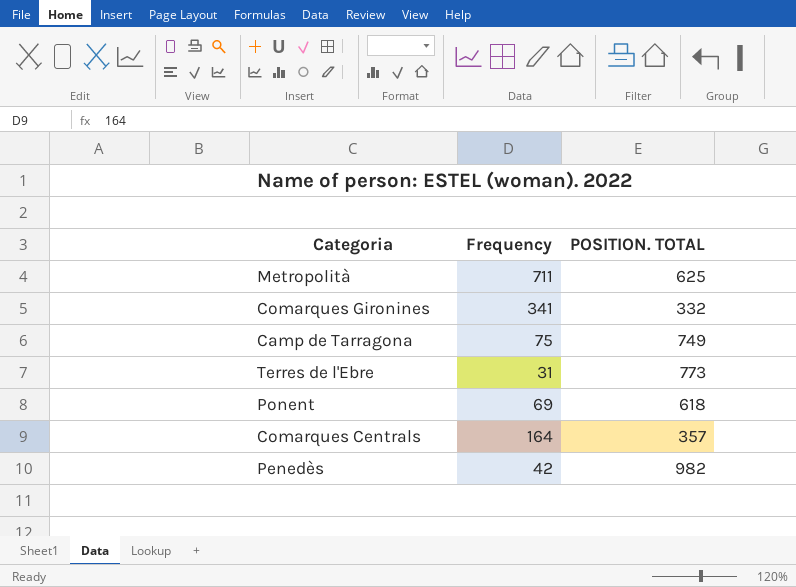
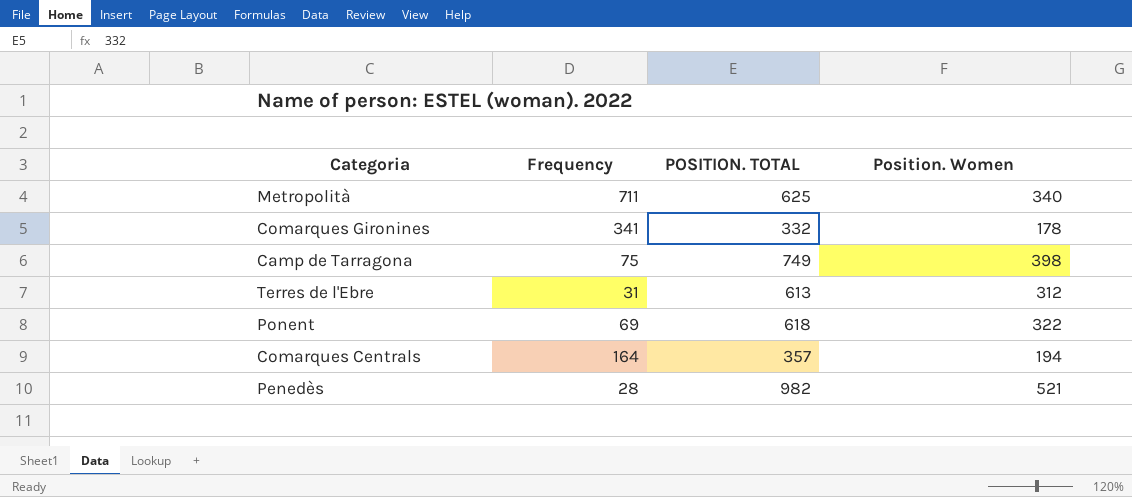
column Position. Women | position: none -> 4
Terres de l'Ebre | POSITION. TOTAL: 773 -> 613
Penedès | Frequency: 42 -> 28

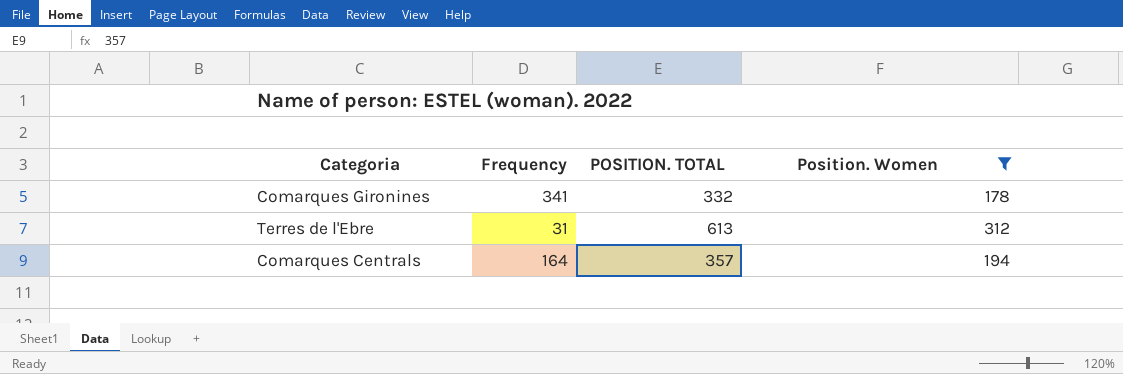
filter: none -> Position. Women <= 312

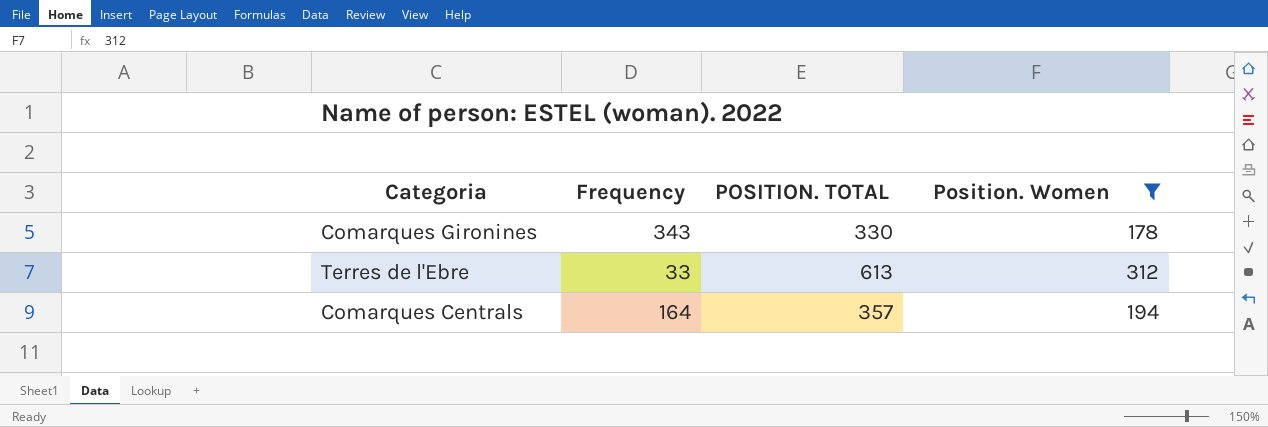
Comarques Gironines | Frequency: 341 -> 343
Comarques Gironines | POSITION. TOTAL: 332 -> 330
Terres de l'Ebre | Frequency: 31 -> 33

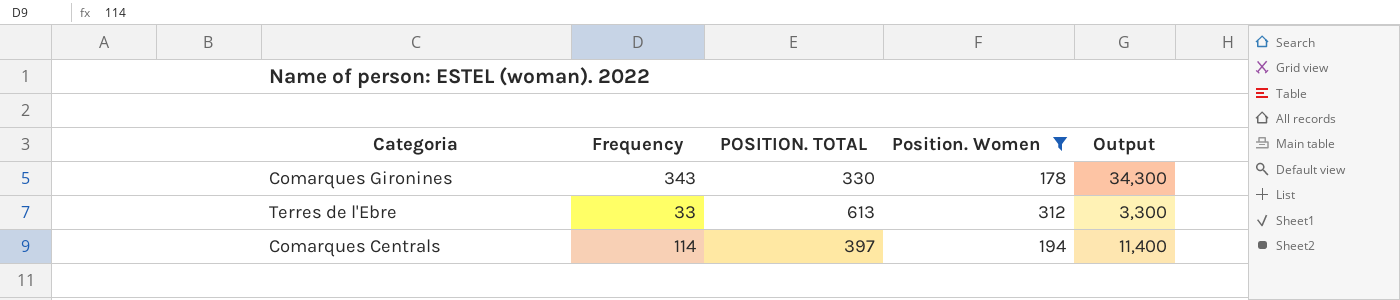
column Output | formula: none -> [Frequency] * 100
Comarques Centrals | Frequency: 164 -> 114
Comarques Centrals | POSITION. TOTAL: 357 -> 397

